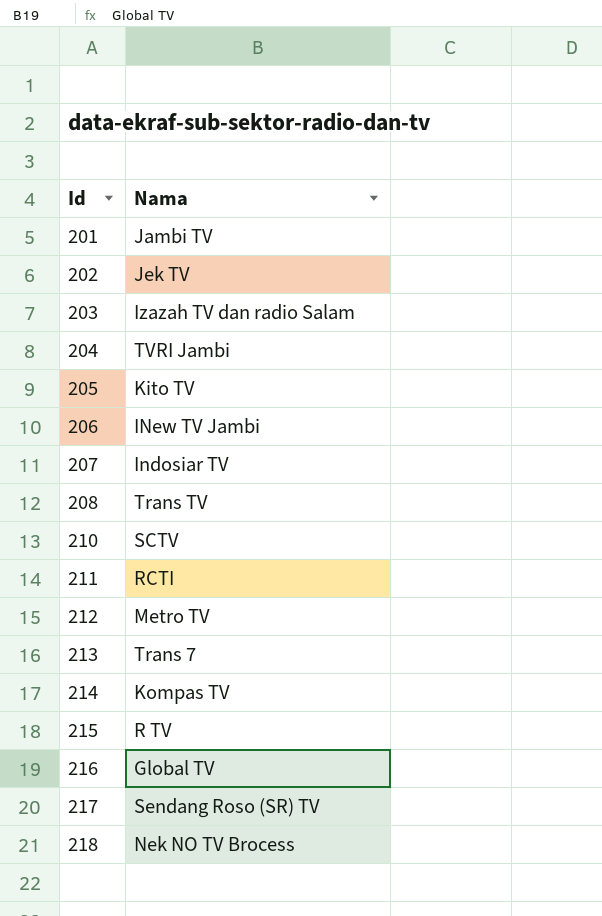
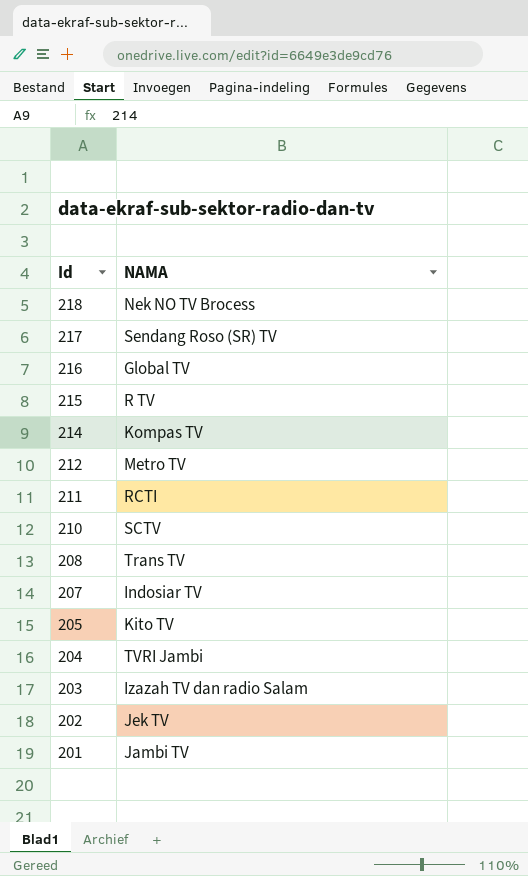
row order: Id ascending -> Id descending
column name: Nama -> NAMA
row 206: INew TV Jambi -> none
row 213: Trans 7 -> none

